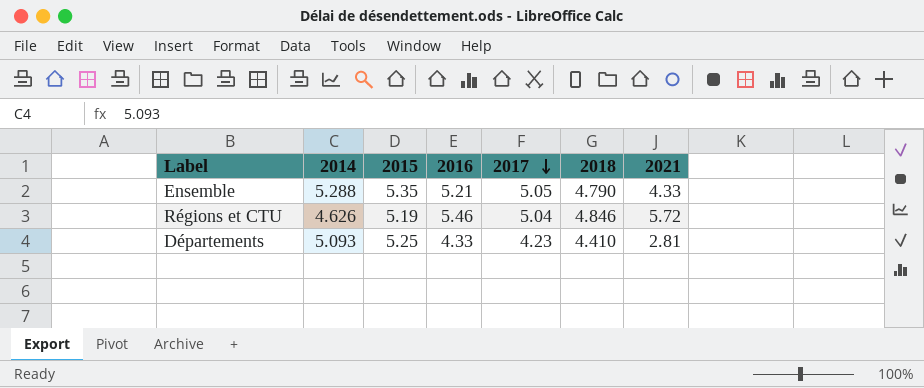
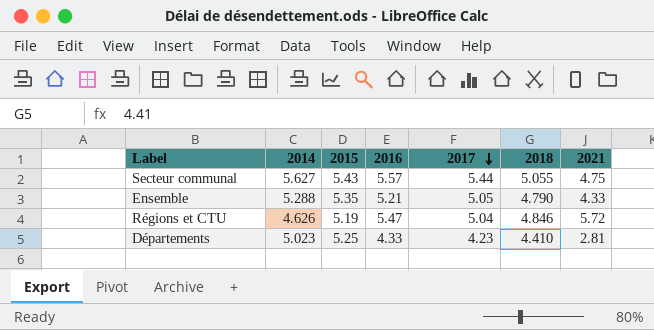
row Secteur communal: none -> 5.627 | 5.43 | 5.57 | 5.44 | 5.055 | 4.75
Régions et CTU | 2016: 5.46 -> 5.47
Départements | 2014: 5.093 -> 5.023

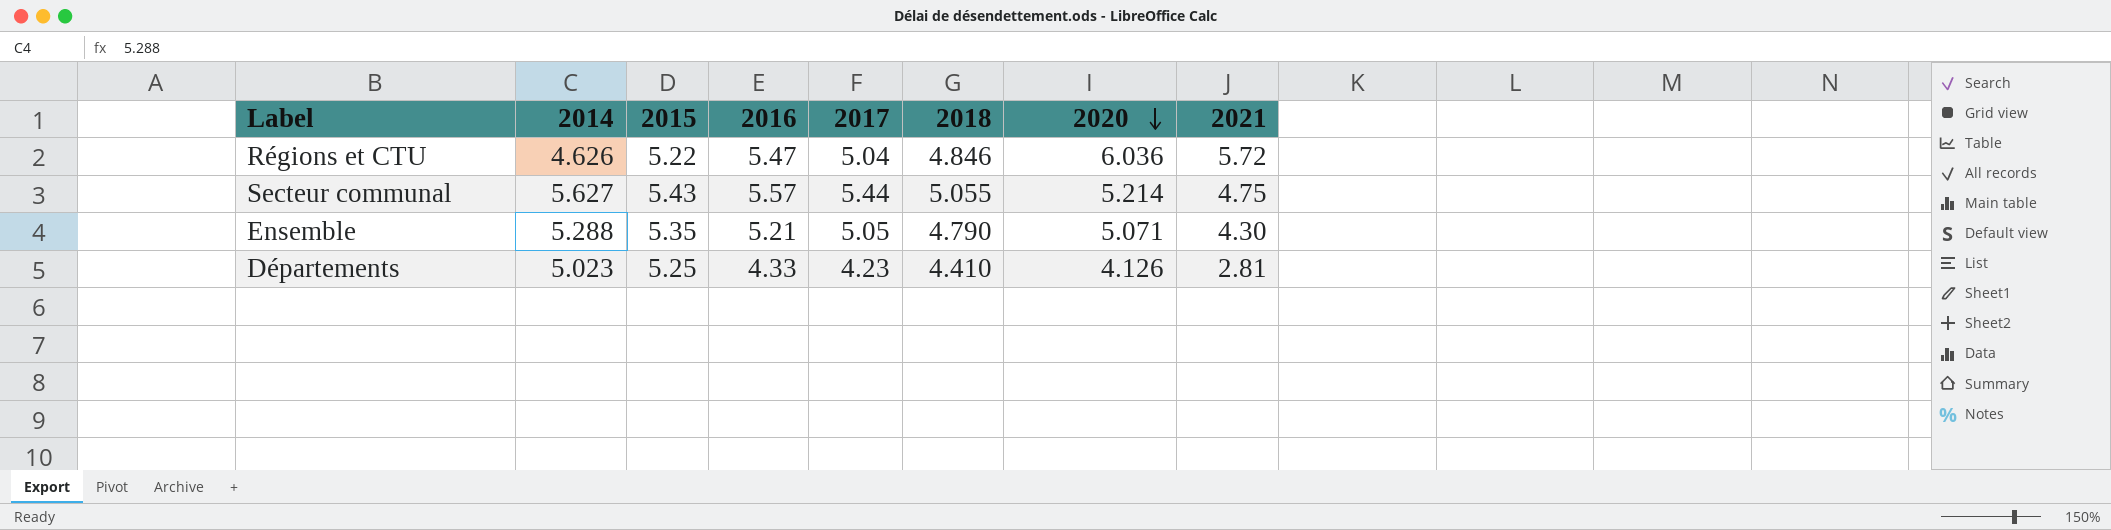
row order: 2017 descending -> 2020 descending
column 2020 | position: none -> 7
Régions et CTU | 2015: 5.19 -> 5.22
Ensemble | 2021: 4.33 -> 4.30

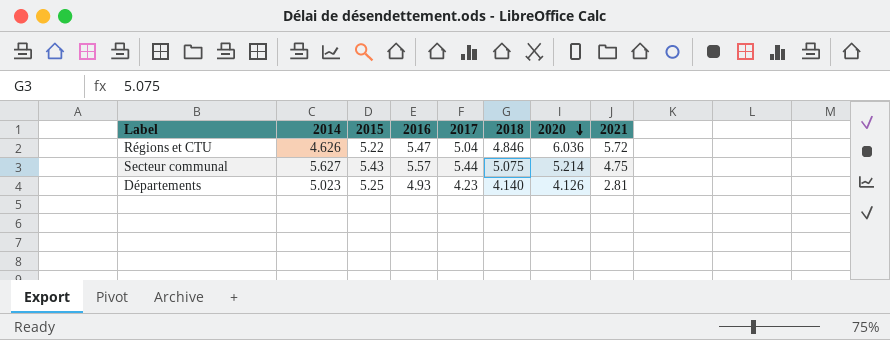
row Ensemble: 5.288 | 5.35 | 5.21 | 5.05 | 4.790 | 5.071 | 4.30 -> none
Secteur communal | 2018: 5.055 -> 5.075
Départements | 2016: 4.33 -> 4.93
Départements | 2018: 4.410 -> 4.140

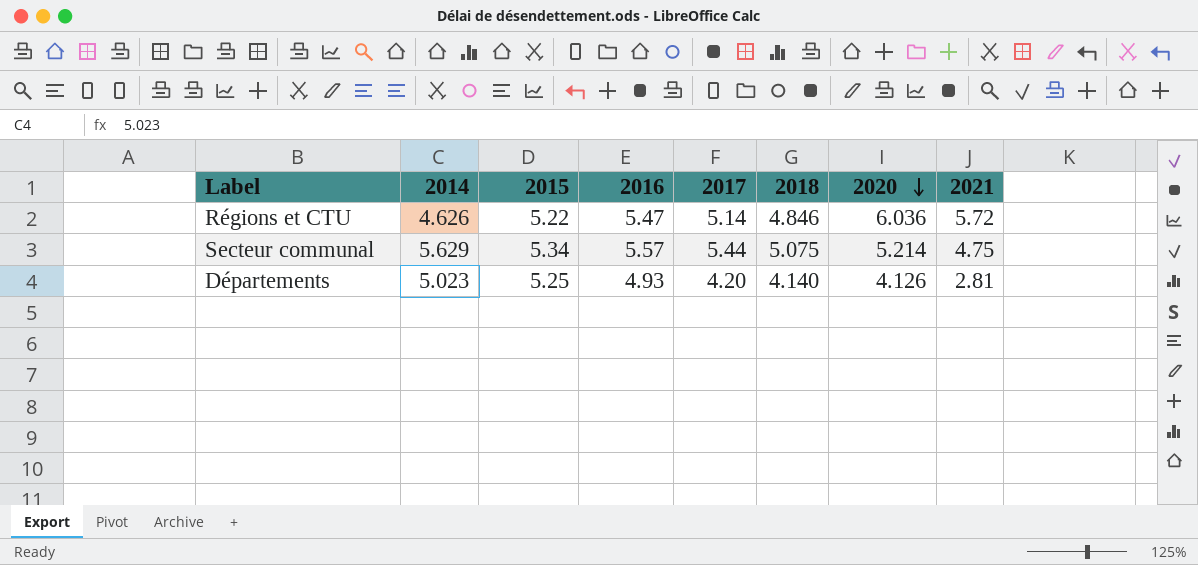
Régions et CTU | 2017: 5.04 -> 5.14
Secteur communal | 2014: 5.627 -> 5.629
Secteur communal | 2015: 5.43 -> 5.34
Départements | 2017: 4.23 -> 4.20

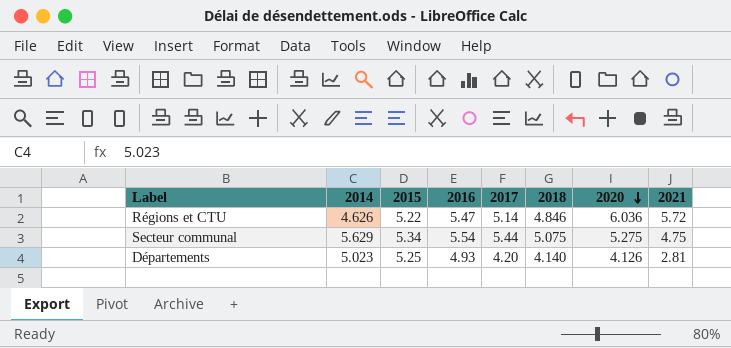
Secteur communal | 2016: 5.57 -> 5.54
Secteur communal | 2020: 5.214 -> 5.275

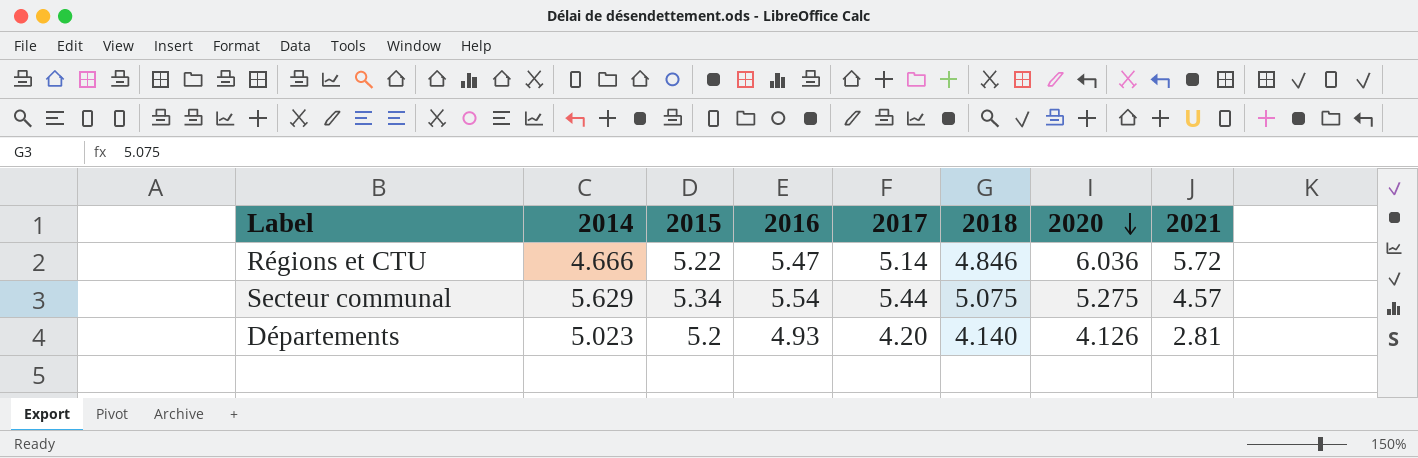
Régions et CTU | 2014: 4.626 -> 4.666
Secteur communal | 2021: 4.75 -> 4.57
Départements | 2015: 5.25 -> 5.2

